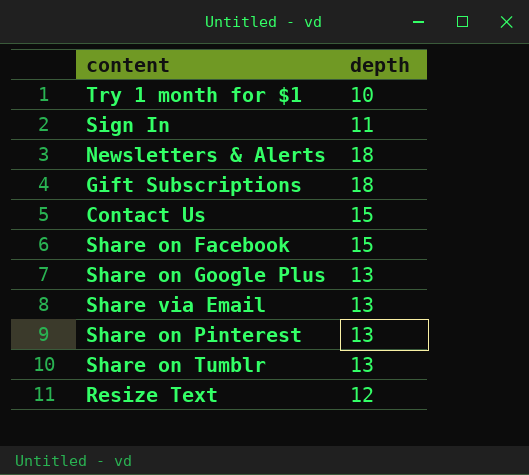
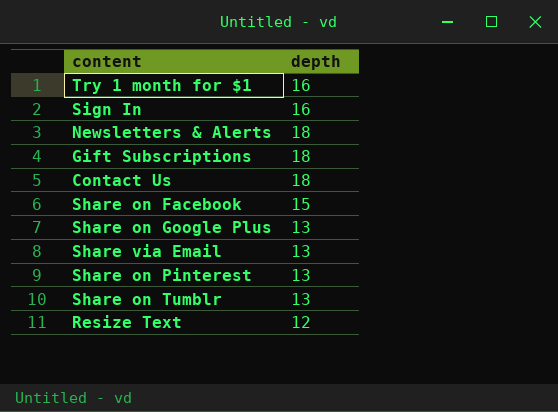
Try 1 month for $1 | depth: 10 -> 16
Sign In | depth: 11 -> 16
Contact Us | depth: 15 -> 18

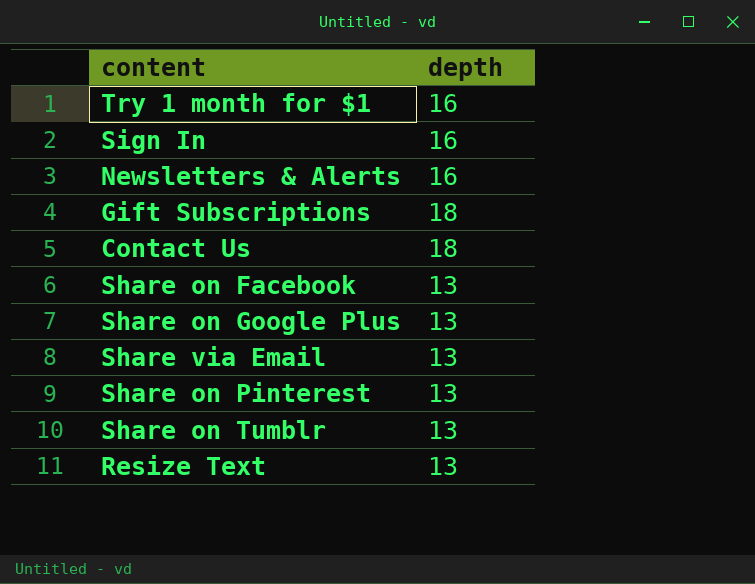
Newsletters & Alerts | depth: 18 -> 16
Share on Facebook | depth: 15 -> 13
Resize Text | depth: 12 -> 13

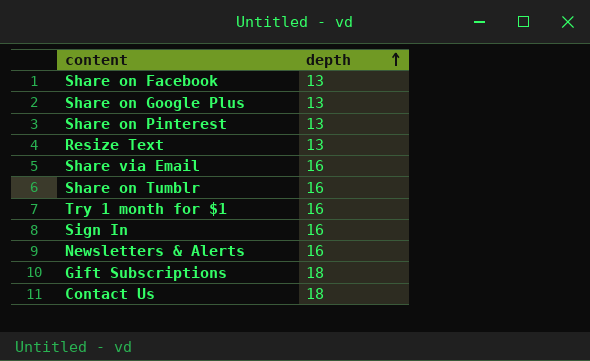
row order: none -> depth ascending
Share via Email | depth: 13 -> 16
Share on Tumblr | depth: 13 -> 16

